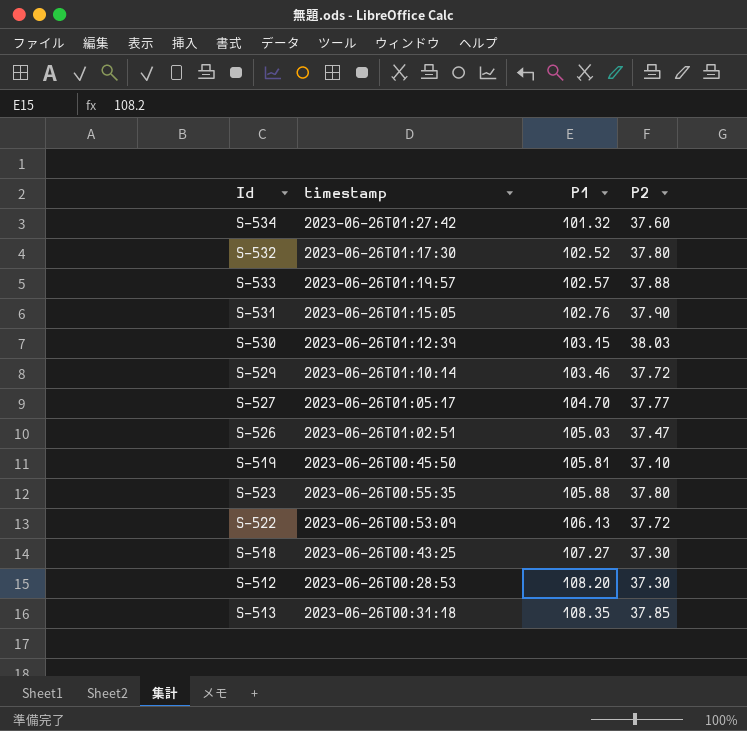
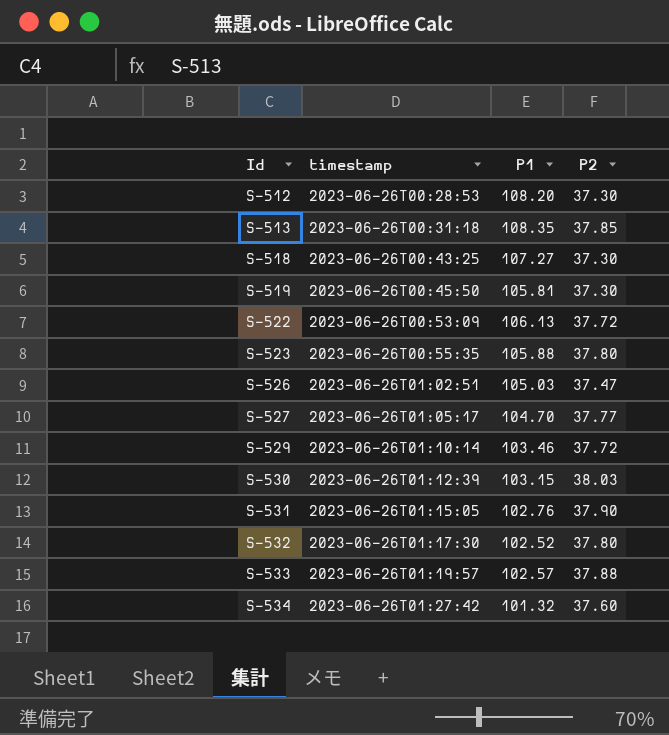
row order: P1 ascending -> Id ascending
S-519 | P2: 37.10 -> 37.30

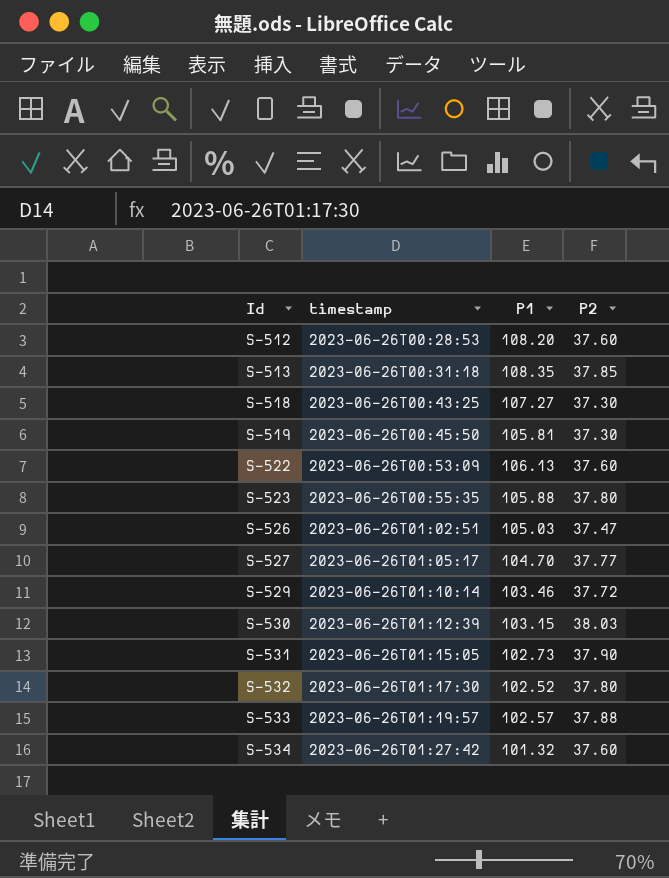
S-512 | P2: 37.30 -> 37.60
S-522 | P2: 37.72 -> 37.60
S-531 | P1: 102.76 -> 102.73

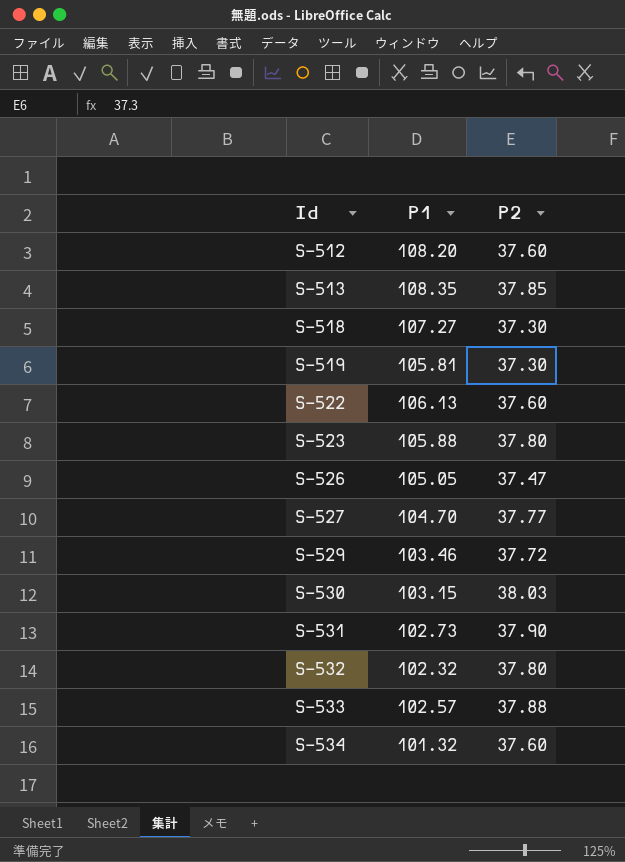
column timestamp | position: 2 -> none
S-526 | P1: 105.03 -> 105.05
S-532 | P1: 102.52 -> 102.32

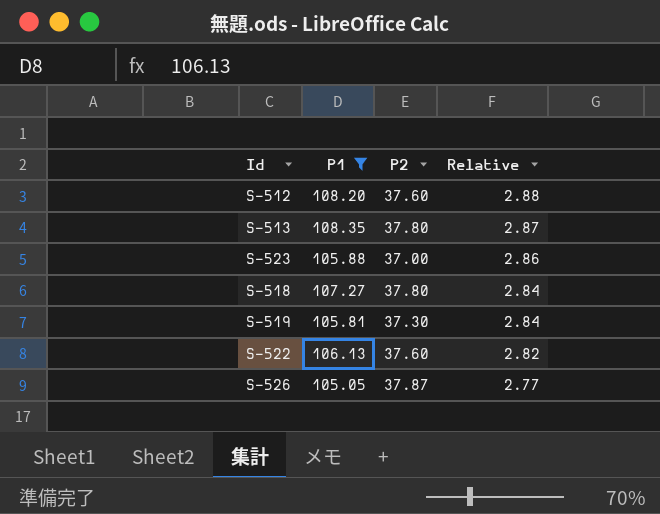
filter: none -> P1 >= 105.05
row order: Id ascending -> Relative descending
column Relative | formula: none -> [P1] / [P2]
S-513 | P2: 37.85 -> 37.80
S-523 | P2: 37.80 -> 37.00
S-518 | P2: 37.30 -> 37.80
S-526 | P2: 37.47 -> 37.87

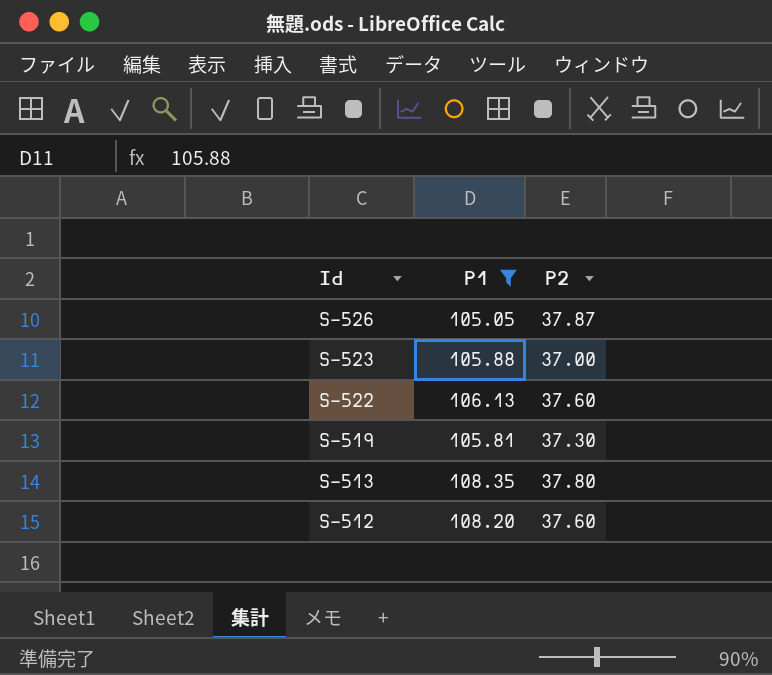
row order: Relative descending -> Id descending
column Relative | formula: [P1] / [P2] -> none
row S-518: 107.27 | 37.80 | 2.84 -> none

